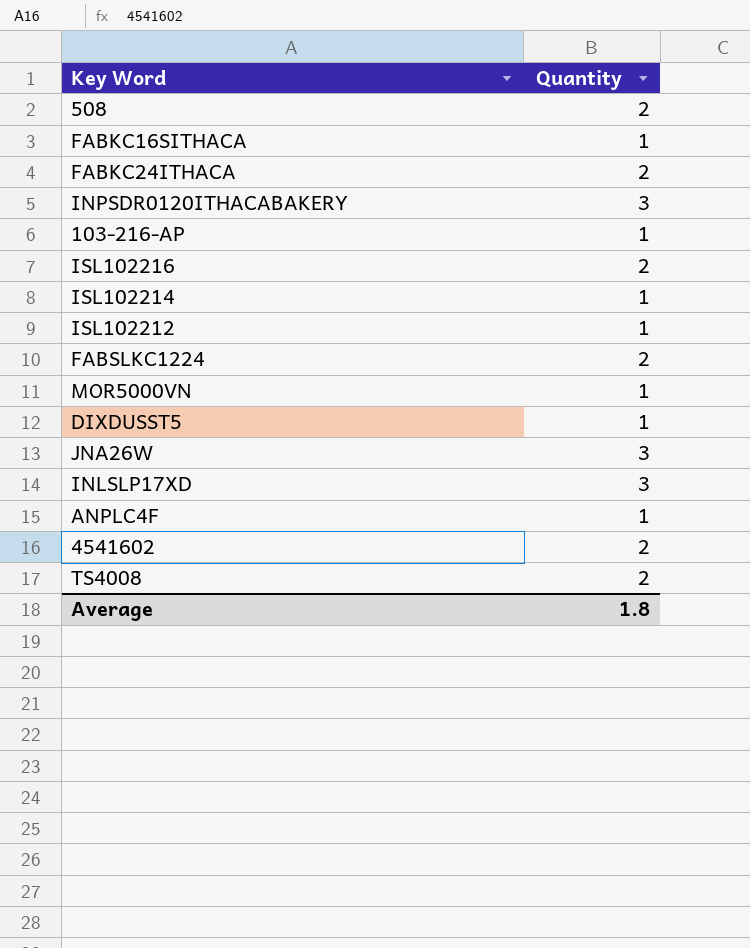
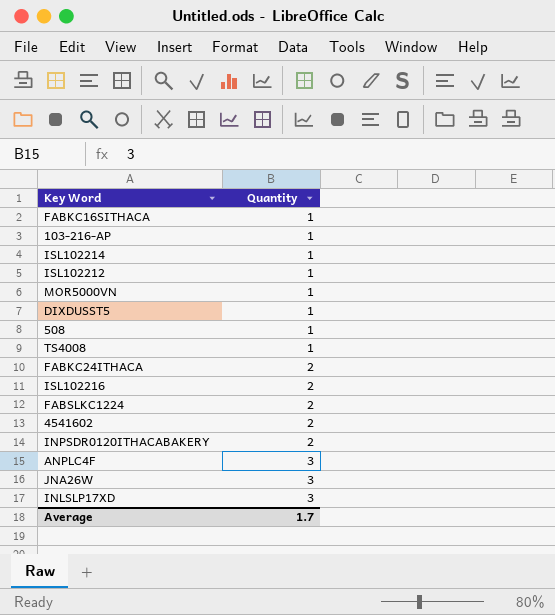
row order: none -> Quantity ascending
508 | Quantity: 2 -> 1
TS4008 | Quantity: 2 -> 1
INPSDR0120ITHACABAKERY | Quantity: 3 -> 2
ANPLC4F | Quantity: 1 -> 3
Average | Quantity: 1.8 -> 1.7

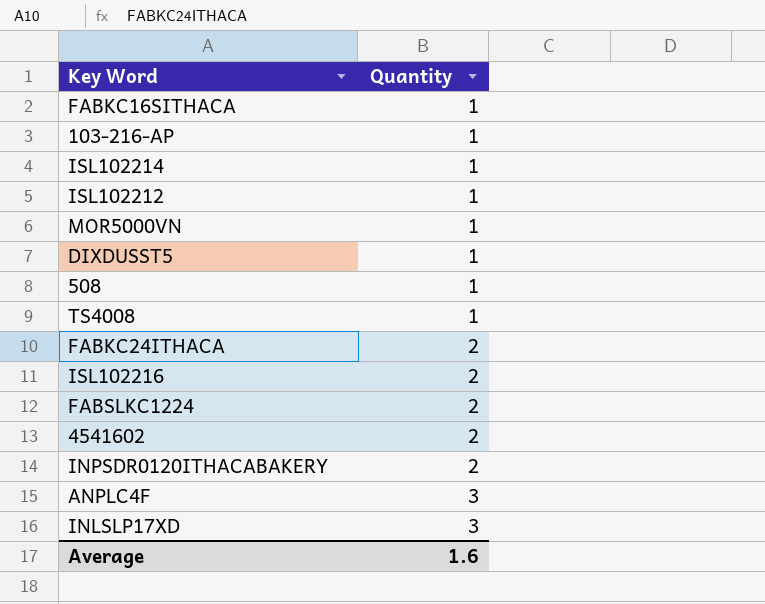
row JNA26W: 3 -> none
Average | Quantity: 1.7 -> 1.6

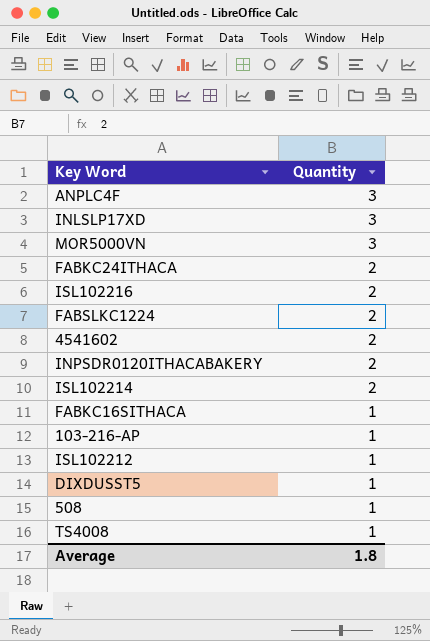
row order: Quantity ascending -> Quantity descending
MOR5000VN | Quantity: 1 -> 3
ISL102214 | Quantity: 1 -> 2
Average | Quantity: 1.6 -> 1.8

